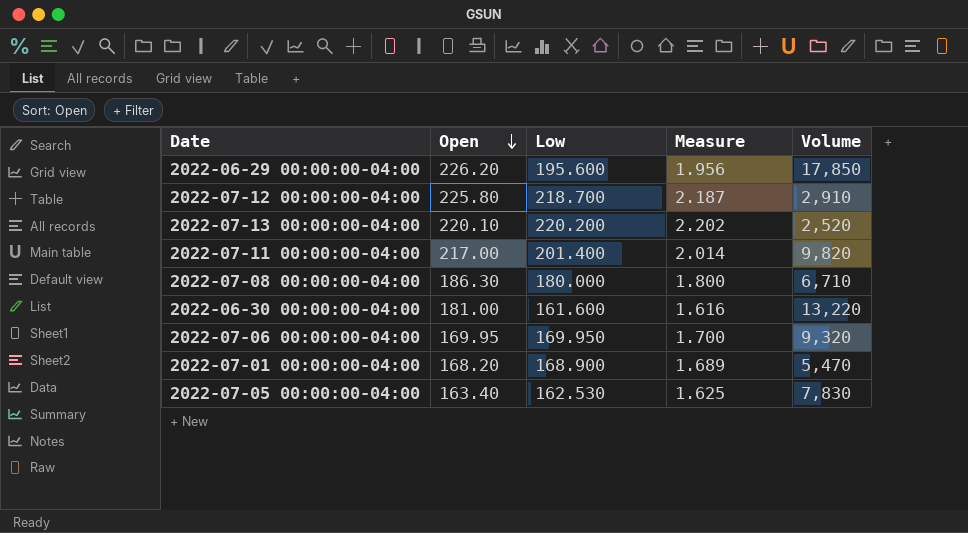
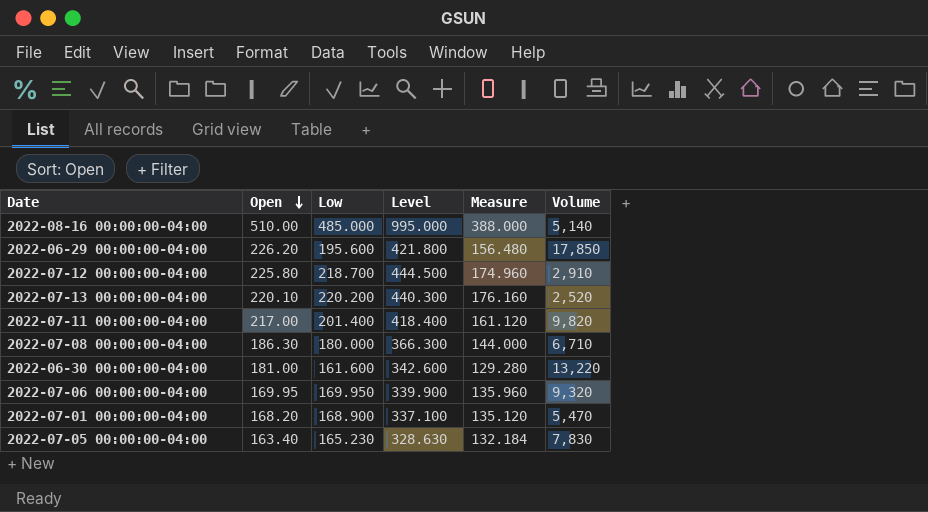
column Level | formula: none -> [Open] + [Low]
column Measure | formula: [Low] * 0.01 -> [Low] * 0.8
row 2022-08-16 00:00:00-04:00: none -> 510.00 | 485.000 | 995.000 | 388.000 | 5,140
2022-07-05 00:00:00-04:00 | Low: 162.530 -> 165.230

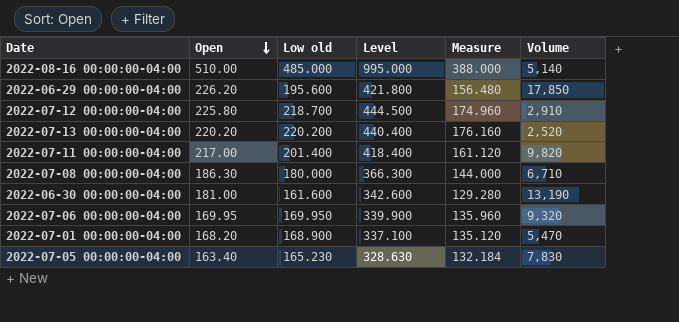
column name: Low -> Low old
2022-07-13 00:00:00-04:00 | Open: 220.10 -> 220.20
2022-07-13 00:00:00-04:00 | Level: 440.300 -> 440.400
2022-06-30 00:00:00-04:00 | Volume: 13,220 -> 13,190

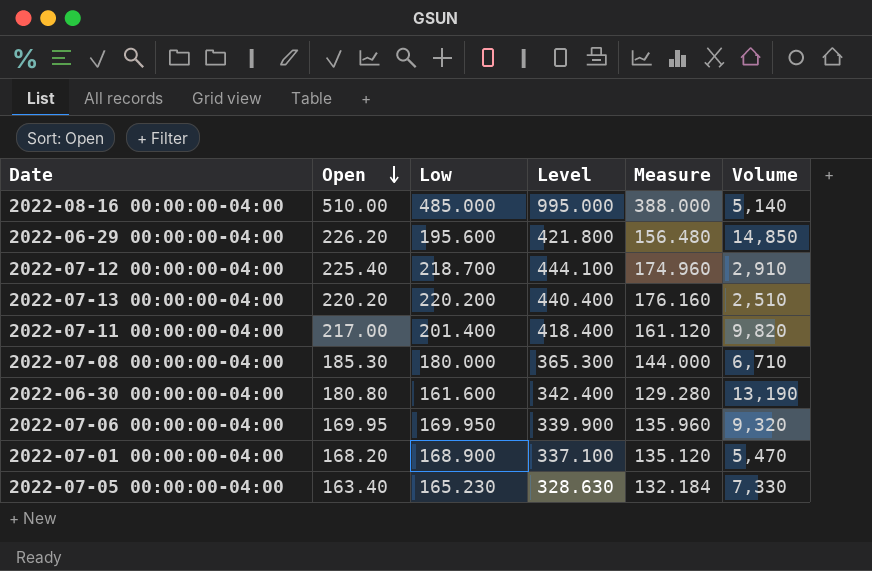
column name: Low old -> Low
2022-06-29 00:00:00-04:00 | Volume: 17,850 -> 14,850
2022-07-12 00:00:00-04:00 | Open: 225.80 -> 225.40
2022-07-12 00:00:00-04:00 | Level: 444.500 -> 444.100
2022-07-13 00:00:00-04:00 | Volume: 2,520 -> 2,510
2022-07-08 00:00:00-04:00 | Open: 186.30 -> 185.30
2022-07-08 00:00:00-04:00 | Level: 366.300 -> 365.300
2022-06-30 00:00:00-04:00 | Open: 181.00 -> 180.80
2022-06-30 00:00:00-04:00 | Level: 342.600 -> 342.400
2022-07-05 00:00:00-04:00 | Volume: 7,830 -> 7,330

